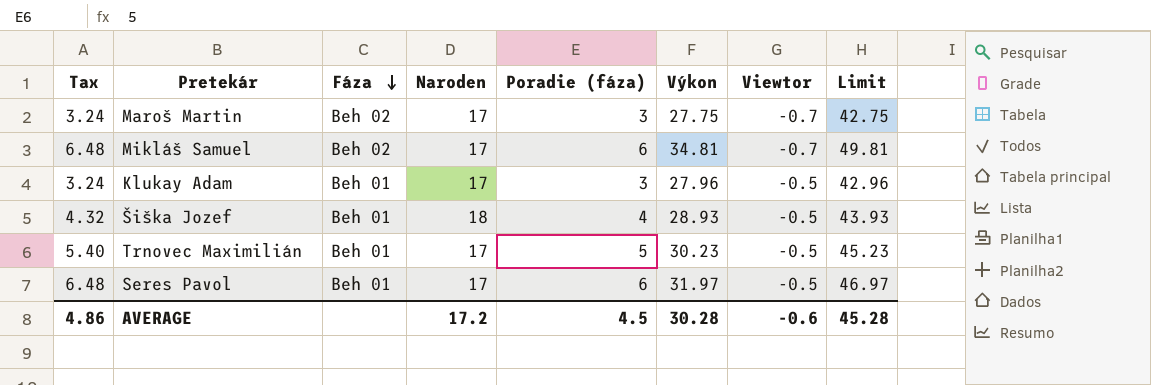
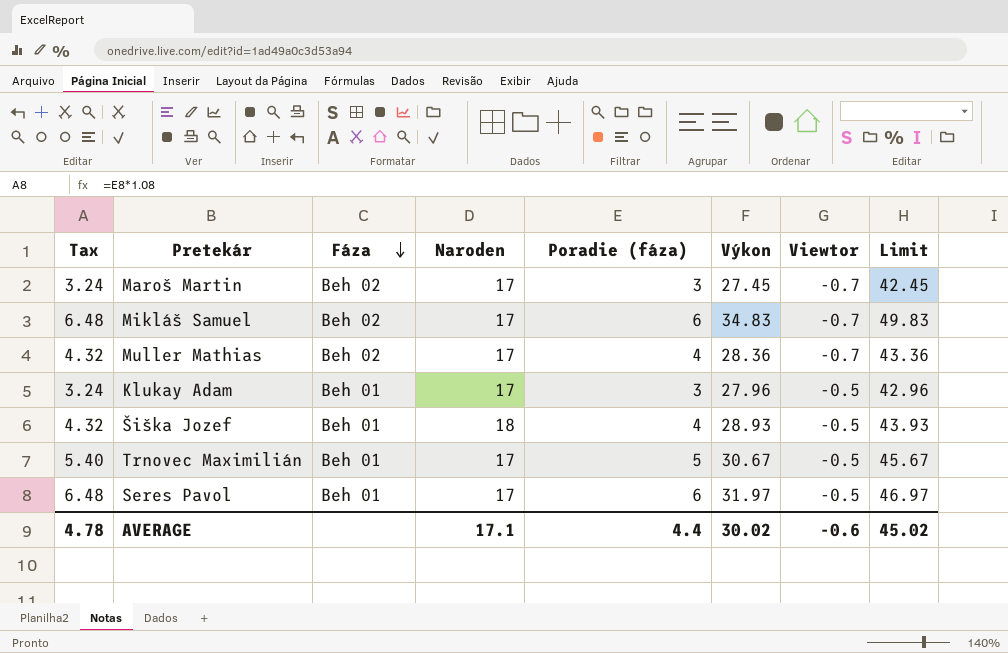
Maroš Martin | Výkon: 27.75 -> 27.45
Maroš Martin | Limit: 42.75 -> 42.45
Mikláš Samuel | Výkon: 34.81 -> 34.83
Mikláš Samuel | Limit: 49.81 -> 49.83
row Muller Mathias: none -> 4.32 | Beh 02 | 17 | 4 | 28.36 | -0.7 | 43.36
Trnovec Maximilián | Výkon: 30.23 -> 30.67
Trnovec Maximilián | Limit: 45.23 -> 45.67
AVERAGE | Tax: 4.86 -> 4.78
AVERAGE | Naroden: 17.2 -> 17.1
AVERAGE | Poradie (fáza): 4.5 -> 4.4
AVERAGE | Výkon: 30.28 -> 30.02
AVERAGE | Limit: 45.28 -> 45.02

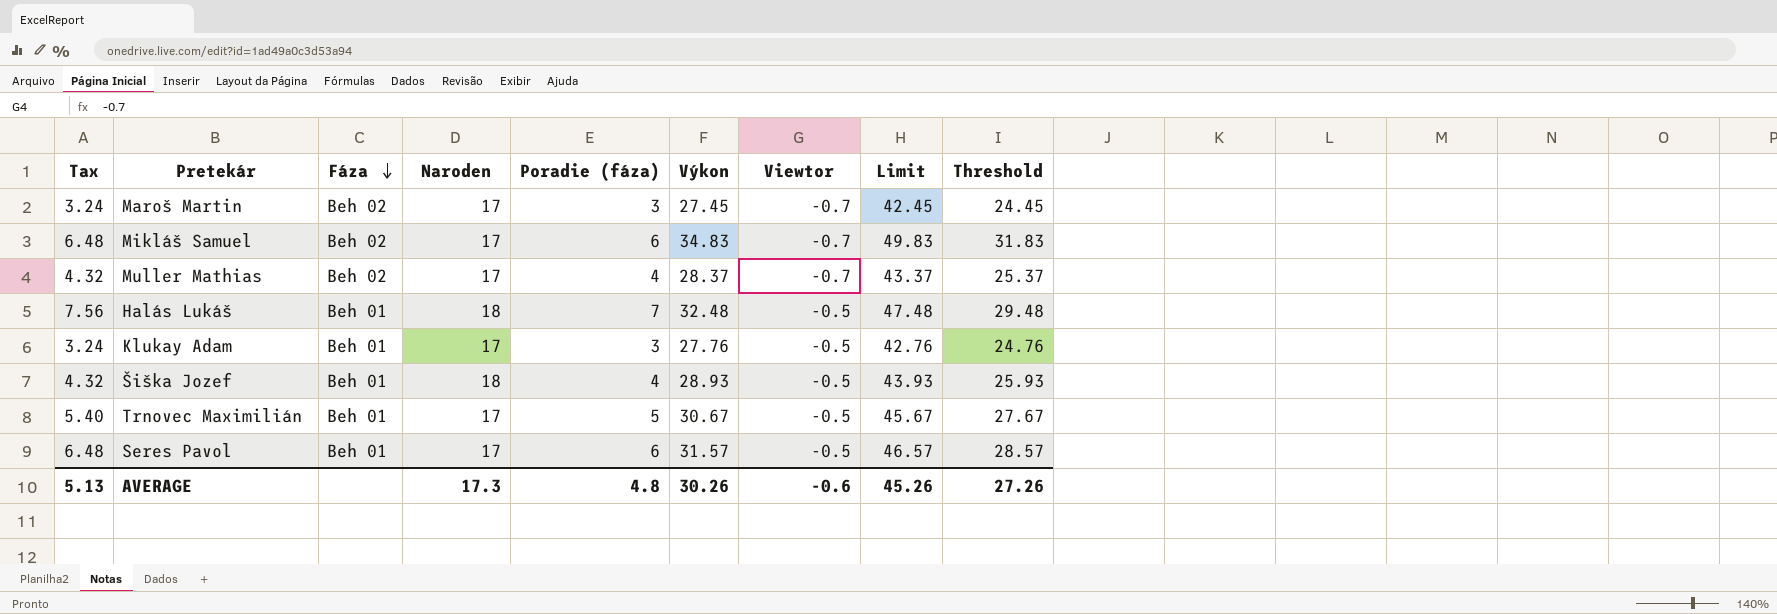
column Threshold | formula: none -> [Výkon] - 3
Muller Mathias | Výkon: 28.36 -> 28.37
Muller Mathias | Limit: 43.36 -> 43.37
row Halás Lukáš: none -> 7.56 | Beh 01 | 18 | 7 | 32.48 | -0.5 | 47.48 | 29.48
Klukay Adam | Výkon: 27.96 -> 27.76
Klukay Adam | Limit: 42.96 -> 42.76
Seres Pavol | Výkon: 31.97 -> 31.57
Seres Pavol | Limit: 46.97 -> 46.57
AVERAGE | Tax: 4.78 -> 5.13
AVERAGE | Naroden: 17.1 -> 17.3
AVERAGE | Poradie (fáza): 4.4 -> 4.8
AVERAGE | Výkon: 30.02 -> 30.26
AVERAGE | Limit: 45.02 -> 45.26

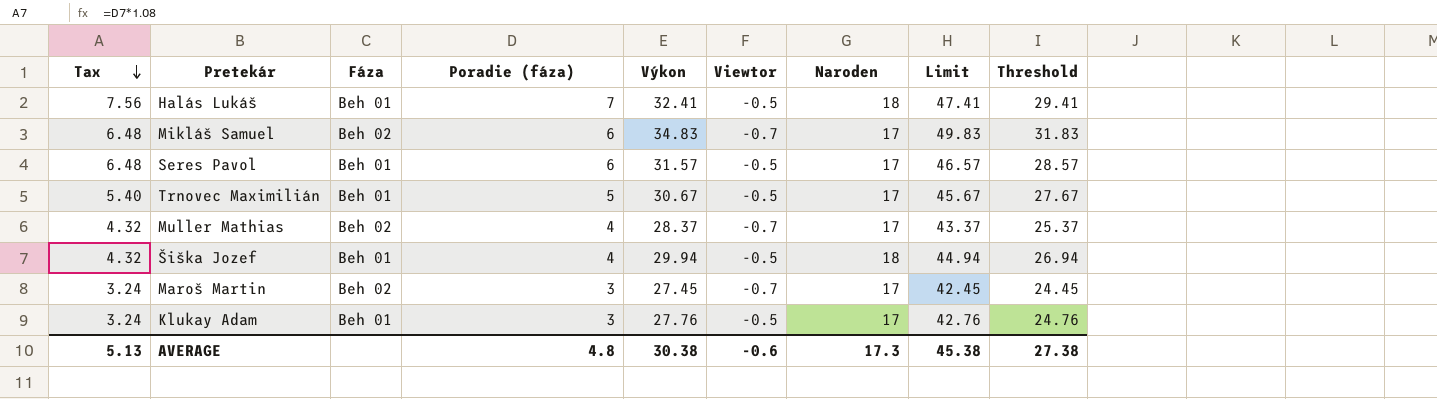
row order: Fáza descending -> Tax descending
column Naroden | position: 4 -> 7
Halás Lukáš | Výkon: 32.48 -> 32.41
Halás Lukáš | Limit: 47.48 -> 47.41
Halás Lukáš | Threshold: 29.48 -> 29.41
Šiška Jozef | Výkon: 28.93 -> 29.94
Šiška Jozef | Limit: 43.93 -> 44.94
Šiška Jozef | Threshold: 25.93 -> 26.94
AVERAGE | Výkon: 30.26 -> 30.38
AVERAGE | Limit: 45.26 -> 45.38
AVERAGE | Threshold: 27.26 -> 27.38

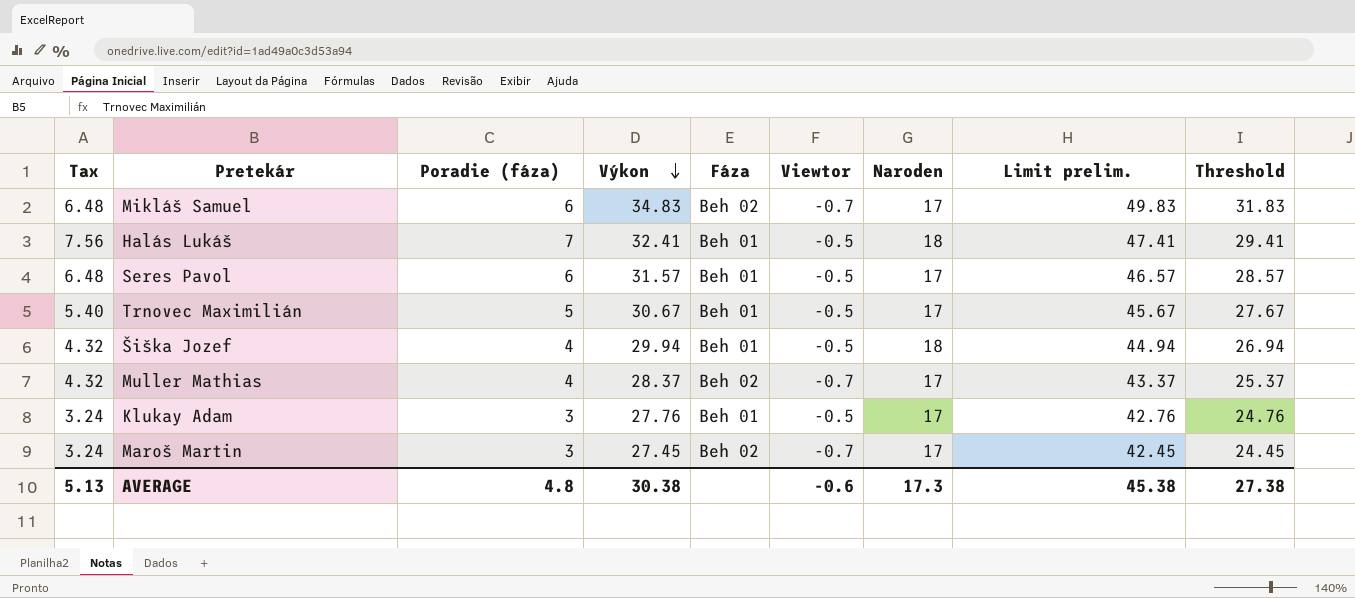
row order: Tax descending -> Výkon descending
column Fáza | position: 3 -> 5
column name: Limit -> Limit prelim.

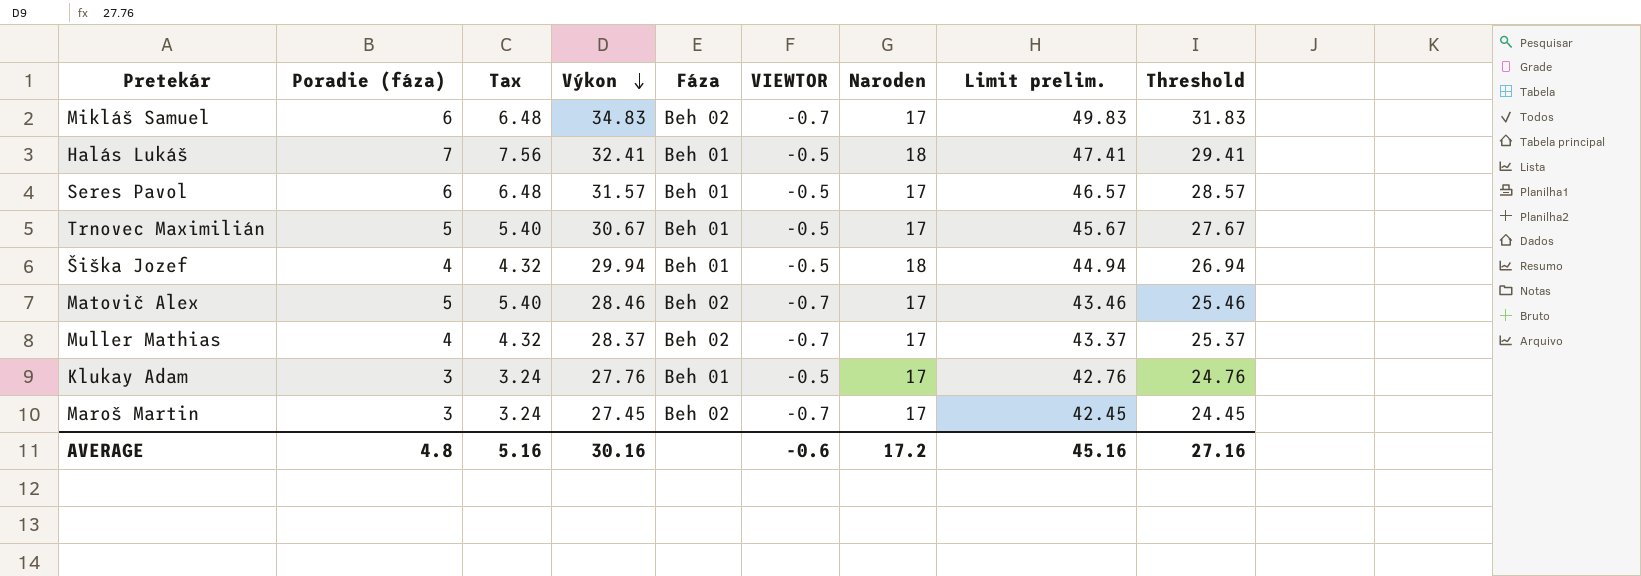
column Tax | position: 1 -> 3
column name: Viewtor -> VIEWTOR
row Matovič Alex: none -> 5 | 5.40 | 28.46 | Beh 02 | -0.7 | 17 | 43.46 | 25.46
AVERAGE | Tax: 5.13 -> 5.16
AVERAGE | Výkon: 30.38 -> 30.16
AVERAGE | Naroden: 17.3 -> 17.2
AVERAGE | Limit prelim.: 45.38 -> 45.16
AVERAGE | Threshold: 27.38 -> 27.16

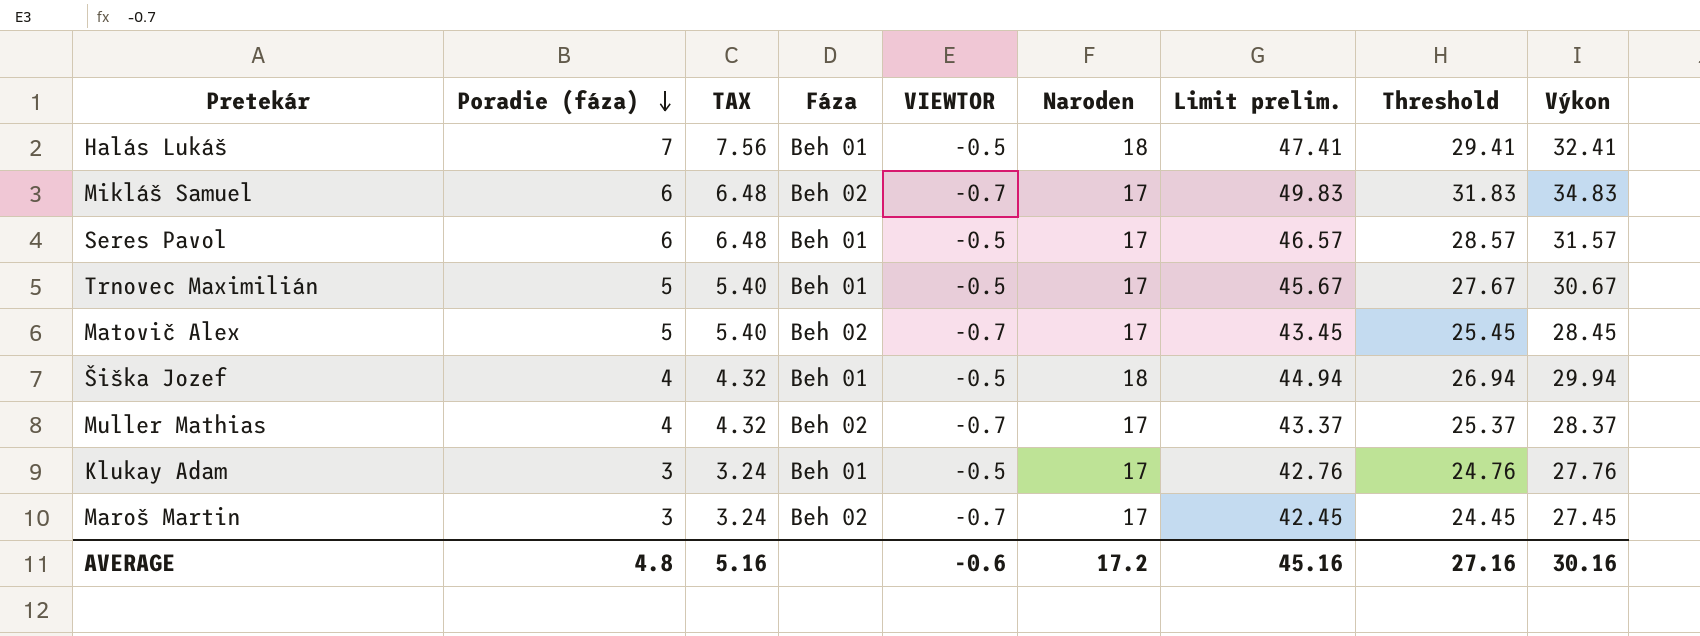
row order: Výkon descending -> Poradie (fáza) descending
column name: Tax -> TAX
column Výkon | position: 4 -> 9
Matovič Alex | Limit prelim.: 43.46 -> 43.45
Matovič Alex | Threshold: 25.46 -> 25.45
Matovič Alex | Výkon: 28.46 -> 28.45

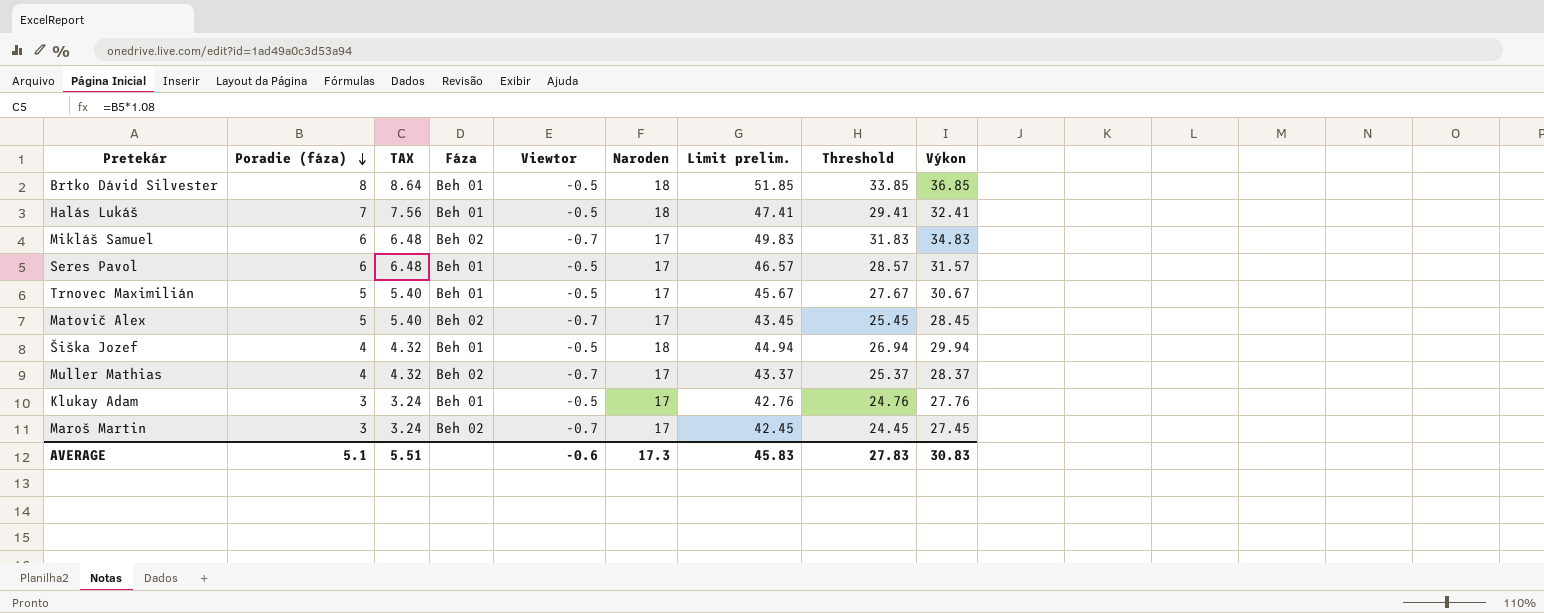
column name: VIEWTOR -> Viewtor
row Brtko Dávid Silvester: none -> 8 | 8.64 | Beh 01 | -0.5 | 18 | 51.85 | 33.85 | 36.85
AVERAGE | Poradie (fáza): 4.8 -> 5.1
AVERAGE | TAX: 5.16 -> 5.51
AVERAGE | Naroden: 17.2 -> 17.3
AVERAGE | Limit prelim.: 45.16 -> 45.83
AVERAGE | Threshold: 27.16 -> 27.83
AVERAGE | Výkon: 30.16 -> 30.83

